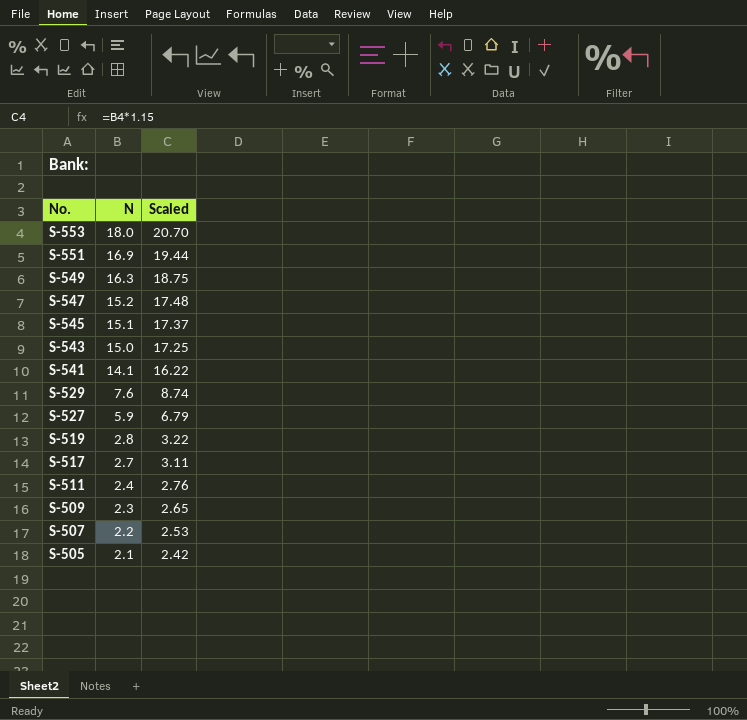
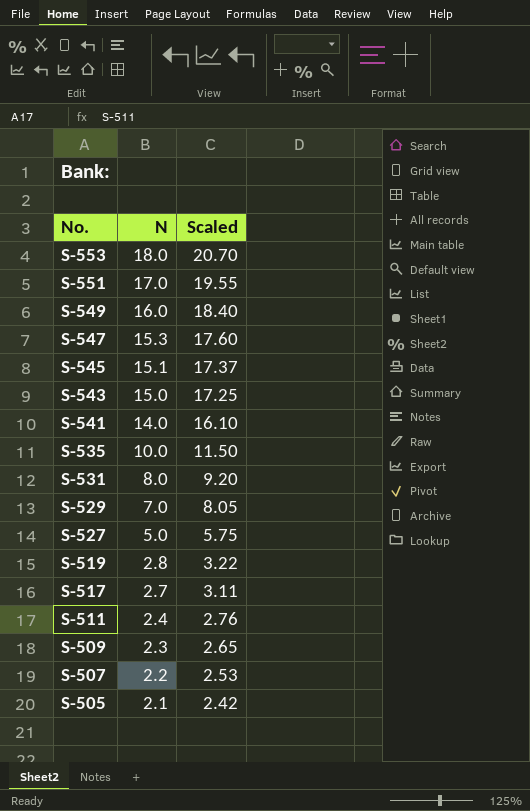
S-551 | N: 16.9 -> 17.0
S-551 | Scaled: 19.44 -> 19.55
S-549 | N: 16.3 -> 16.0
S-549 | Scaled: 18.75 -> 18.40
S-547 | N: 15.2 -> 15.3
S-547 | Scaled: 17.48 -> 17.60
S-541 | N: 14.1 -> 14.0
S-541 | Scaled: 16.22 -> 16.10
row S-535: none -> 10.0 | 11.50
row S-531: none -> 8.0 | 9.20
S-529 | N: 7.6 -> 7.0
S-529 | Scaled: 8.74 -> 8.05
S-527 | N: 5.9 -> 5.0
S-527 | Scaled: 6.79 -> 5.75

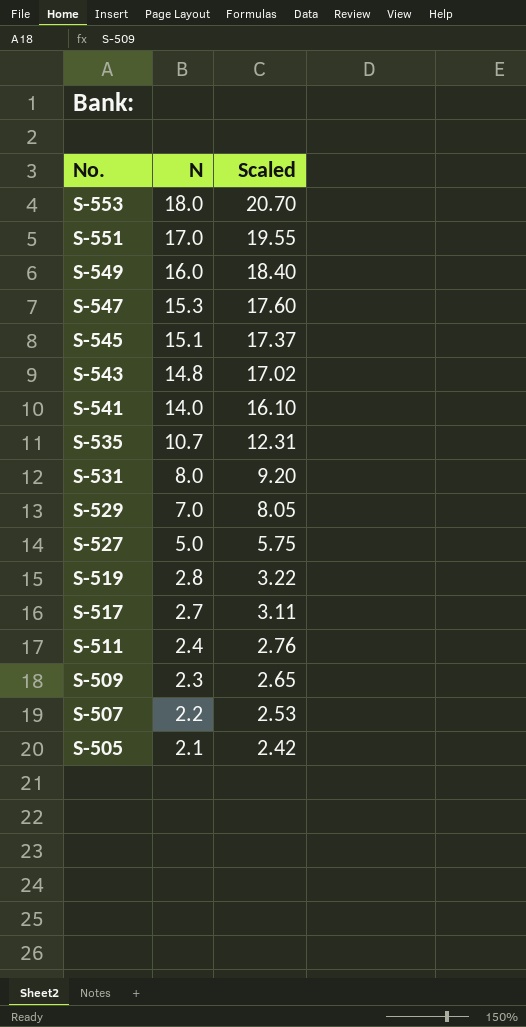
S-543 | N: 15.0 -> 14.8
S-543 | Scaled: 17.25 -> 17.02
S-535 | N: 10.0 -> 10.7
S-535 | Scaled: 11.50 -> 12.31

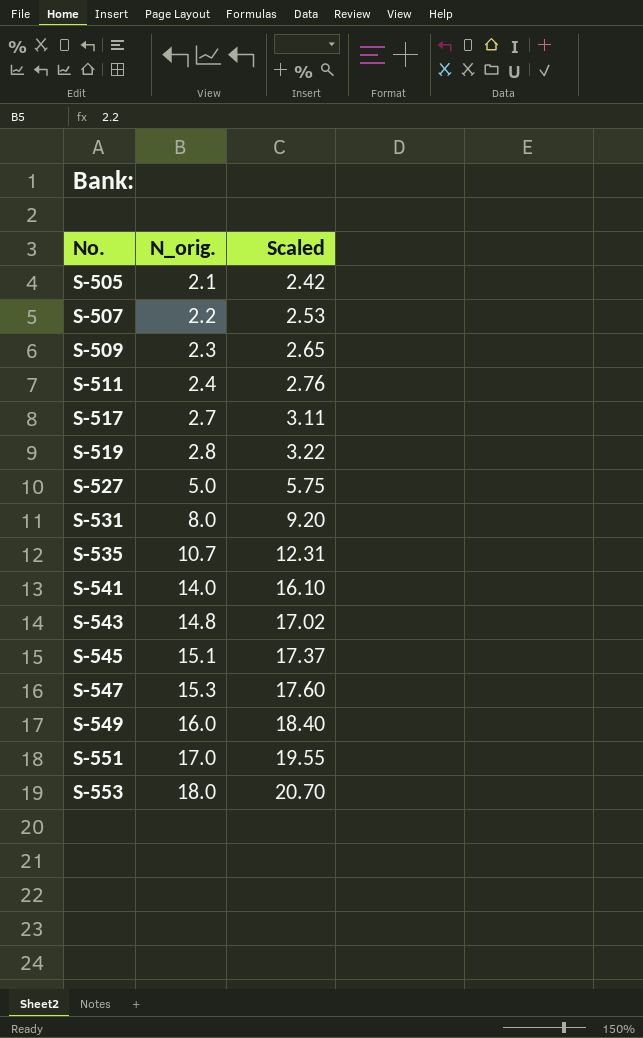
row order: No. descending -> No. ascending
column name: N -> N_orig.
row S-529: 7.0 | 8.05 -> none

